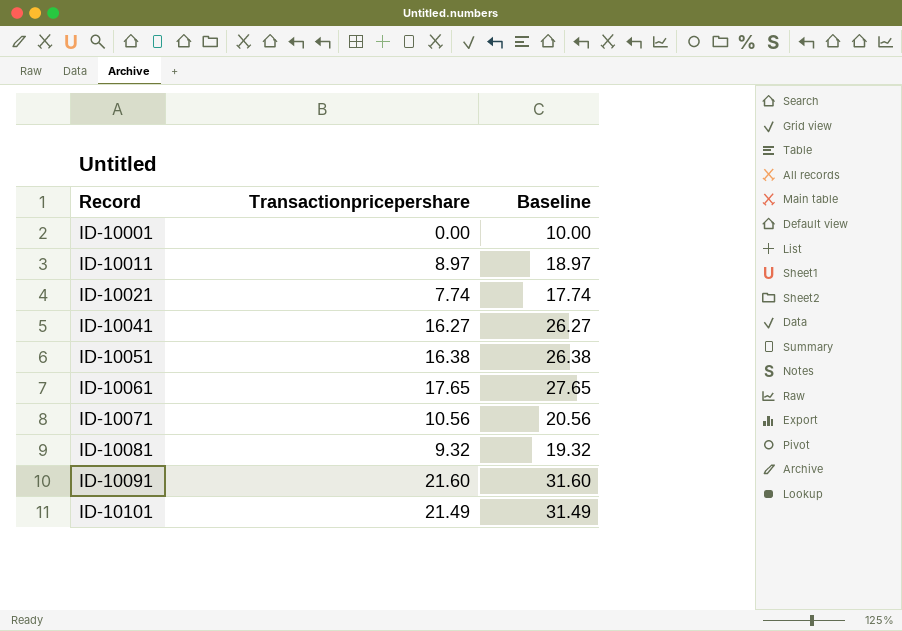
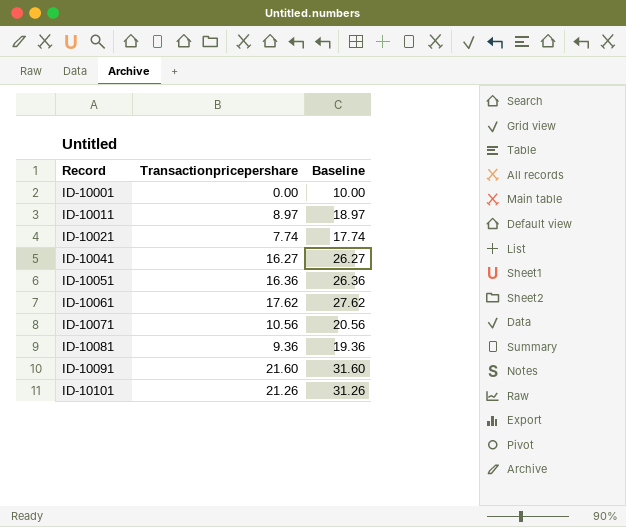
ID-10051 | Transactionpricepershare: 16.38 -> 16.36
ID-10051 | Baseline: 26.38 -> 26.36
ID-10061 | Transactionpricepershare: 17.65 -> 17.62
ID-10061 | Baseline: 27.65 -> 27.62
ID-10081 | Transactionpricepershare: 9.32 -> 9.36
ID-10081 | Baseline: 19.32 -> 19.36
ID-10101 | Transactionpricepershare: 21.49 -> 21.26
ID-10101 | Baseline: 31.49 -> 31.26

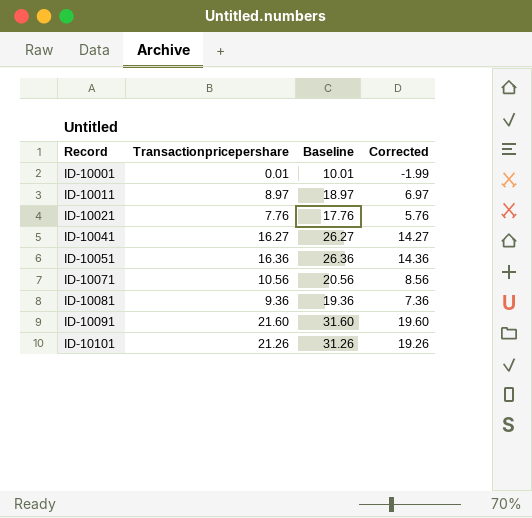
column Corrected | formula: none -> [Transactionpricepershare] - 2
row ID-10061: 17.62 | 27.62 -> none
ID-10001 | Transactionpricepershare: 0.00 -> 0.01
ID-10001 | Baseline: 10.00 -> 10.01
ID-10021 | Transactionpricepershare: 7.74 -> 7.76
ID-10021 | Baseline: 17.74 -> 17.76

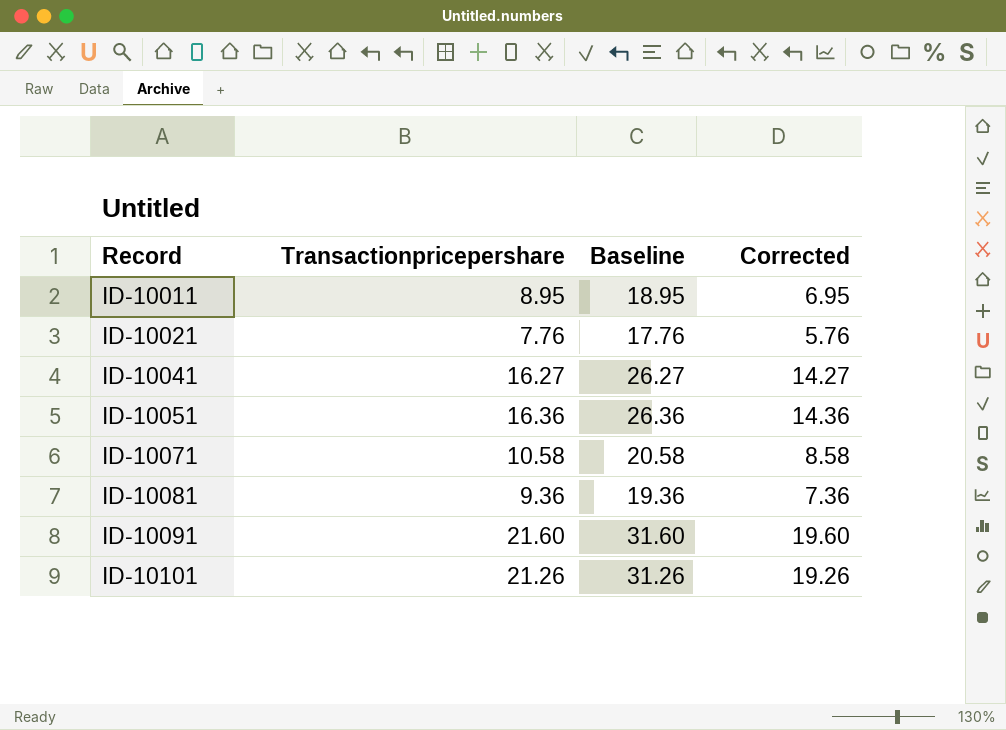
row ID-10001: 0.01 | 10.01 | -1.99 -> none
ID-10011 | Transactionpricepershare: 8.97 -> 8.95
ID-10011 | Baseline: 18.97 -> 18.95
ID-10011 | Corrected: 6.97 -> 6.95
ID-10071 | Transactionpricepershare: 10.56 -> 10.58
ID-10071 | Baseline: 20.56 -> 20.58
ID-10071 | Corrected: 8.56 -> 8.58

